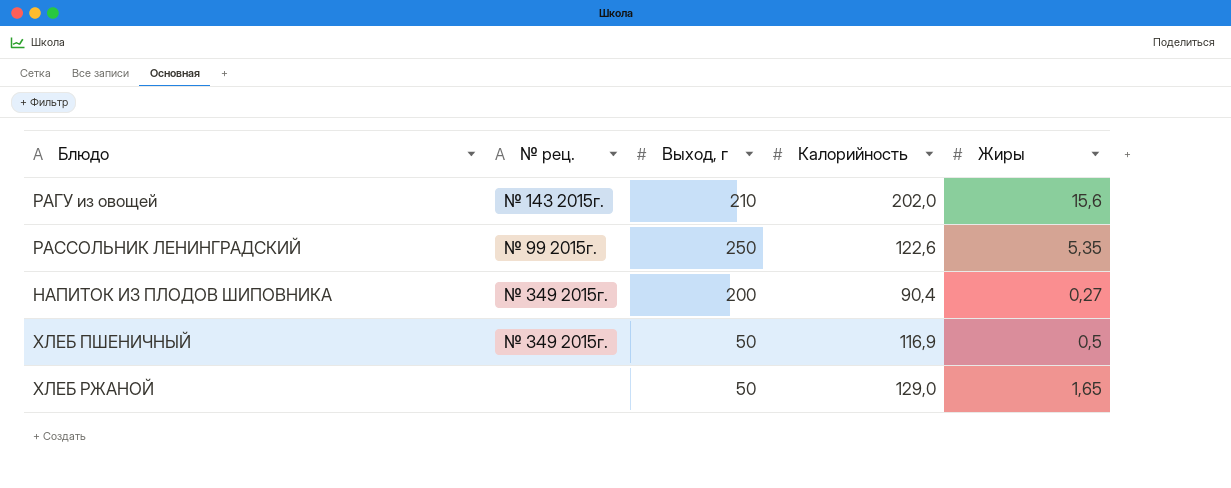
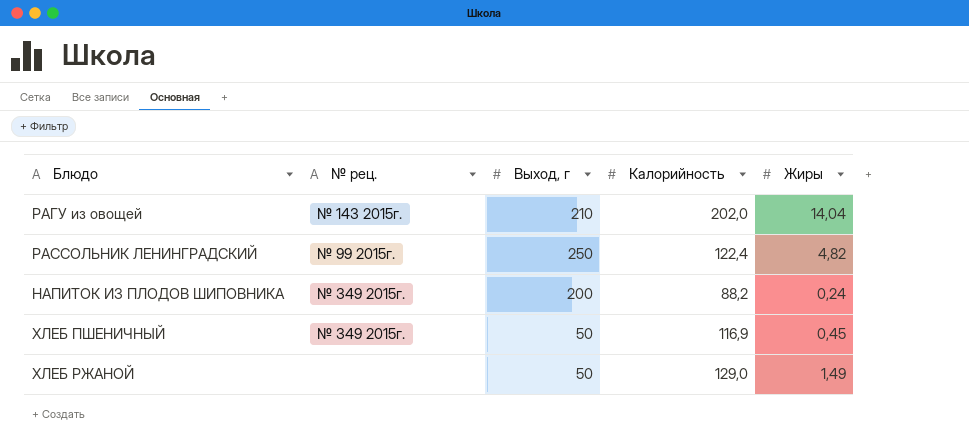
РАГУ из овощей | Жиры: 15,6 -> 14,04
РАССОЛЬНИК ЛЕНИНГРАДСКИЙ | Калорийность: 122,6 -> 122,4
РАССОЛЬНИК ЛЕНИНГРАДСКИЙ | Жиры: 5,35 -> 4,82
НАПИТОК ИЗ ПЛОДОВ ШИПОВНИКА | Калорийность: 90,4 -> 88,2
НАПИТОК ИЗ ПЛОДОВ ШИПОВНИКА | Жиры: 0,27 -> 0,24
ХЛЕБ ПШЕНИЧНЫЙ | Жиры: 0,5 -> 0,45
ХЛЕБ РЖАНОЙ | Жиры: 1,65 -> 1,49

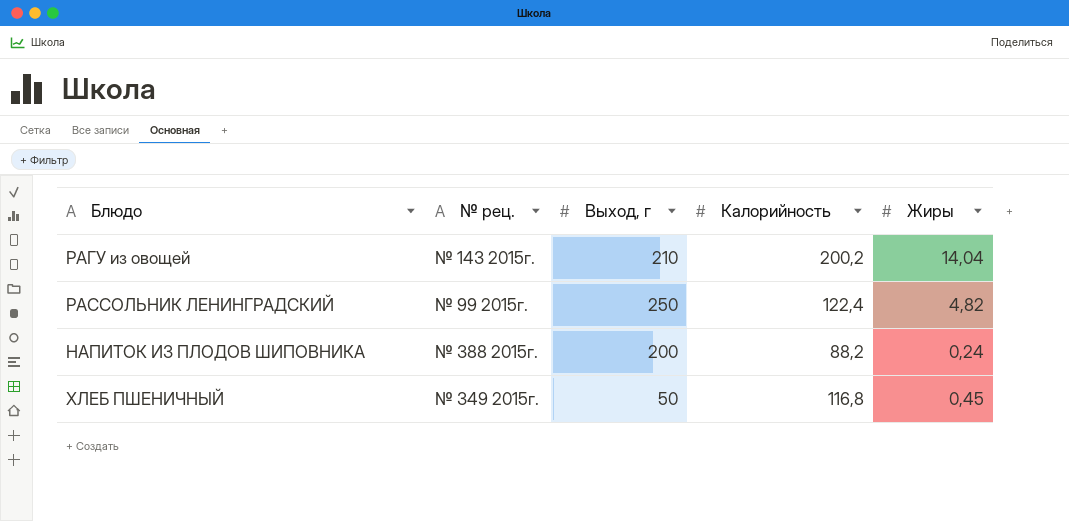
row ХЛЕБ РЖАНОЙ: none | 50 | 129,0 | 1,49 -> none
РАГУ из овощей | Калорийность: 202,0 -> 200,2
НАПИТОК ИЗ ПЛОДОВ ШИПОВНИКА | № рец.: № 349 2015г. -> № 388 2015г.
ХЛЕБ ПШЕНИЧНЫЙ | Калорийность: 116,9 -> 116,8

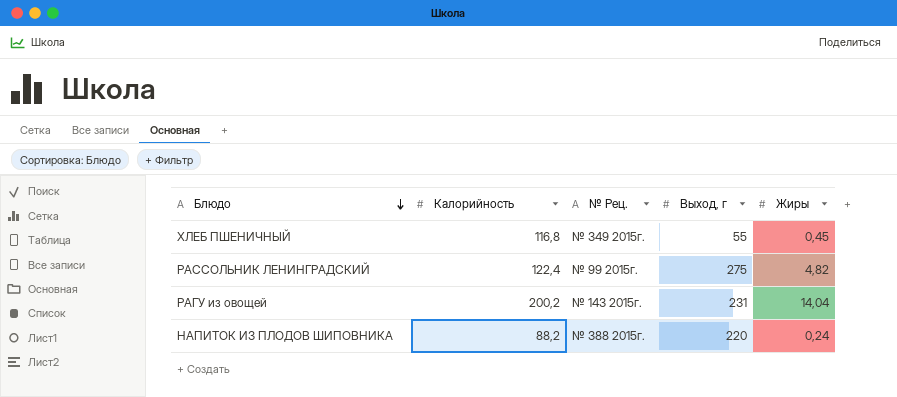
row order: none -> Блюдо descending
column Калорийность | position: 4 -> 2
column name: № рец. -> № Рец.
ХЛЕБ ПШЕНИЧНЫЙ | Выход, г: 50 -> 55
РАССОЛЬНИК ЛЕНИНГРАДСКИЙ | Выход, г: 250 -> 275
РАГУ из овощей | Выход, г: 210 -> 231
НАПИТОК ИЗ ПЛОДОВ ШИПОВНИКА | Выход, г: 200 -> 220

